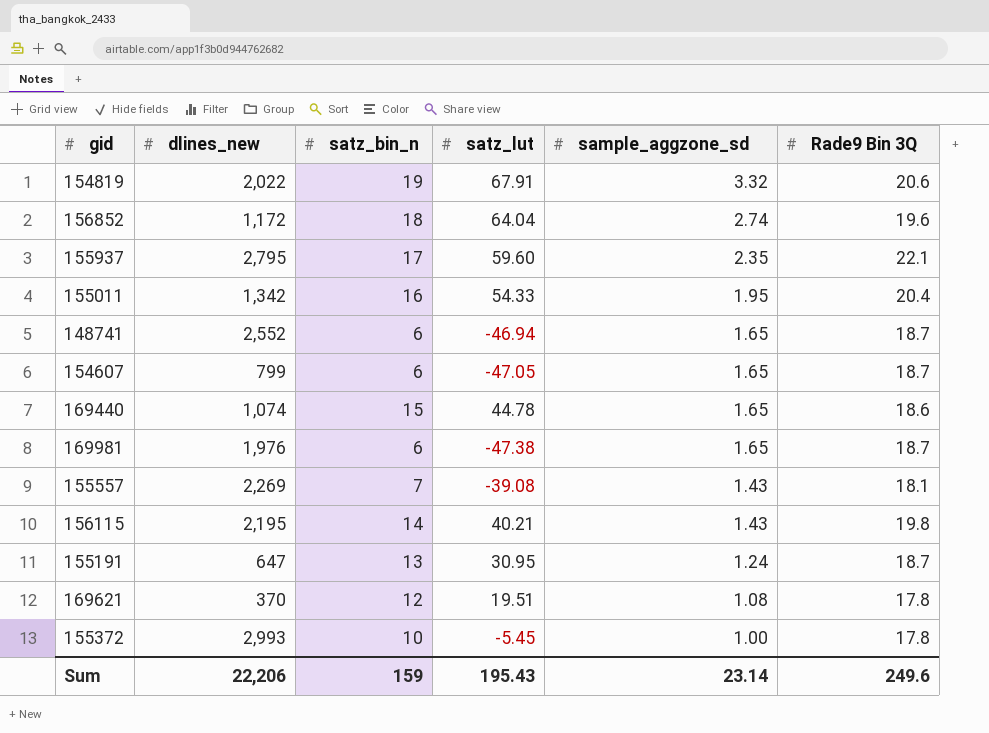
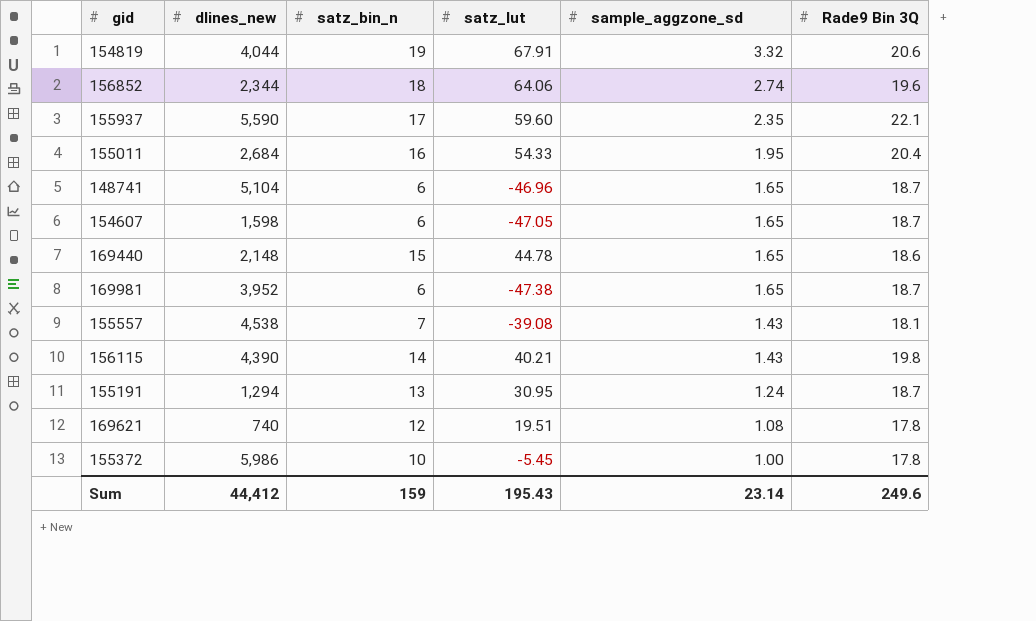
154819 | dlines_new: 2,022 -> 4,044
156852 | dlines_new: 1,172 -> 2,344
156852 | satz_lut: 64.04 -> 64.06
155937 | dlines_new: 2,795 -> 5,590
155011 | dlines_new: 1,342 -> 2,684
148741 | dlines_new: 2,552 -> 5,104
148741 | satz_lut: -46.94 -> -46.96
154607 | dlines_new: 799 -> 1,598
169440 | dlines_new: 1,074 -> 2,148
169981 | dlines_new: 1,976 -> 3,952
155557 | dlines_new: 2,269 -> 4,538
156115 | dlines_new: 2,195 -> 4,390
155191 | dlines_new: 647 -> 1,294
169621 | dlines_new: 370 -> 740
155372 | dlines_new: 2,993 -> 5,986
Sum | dlines_new: 22,206 -> 44,412

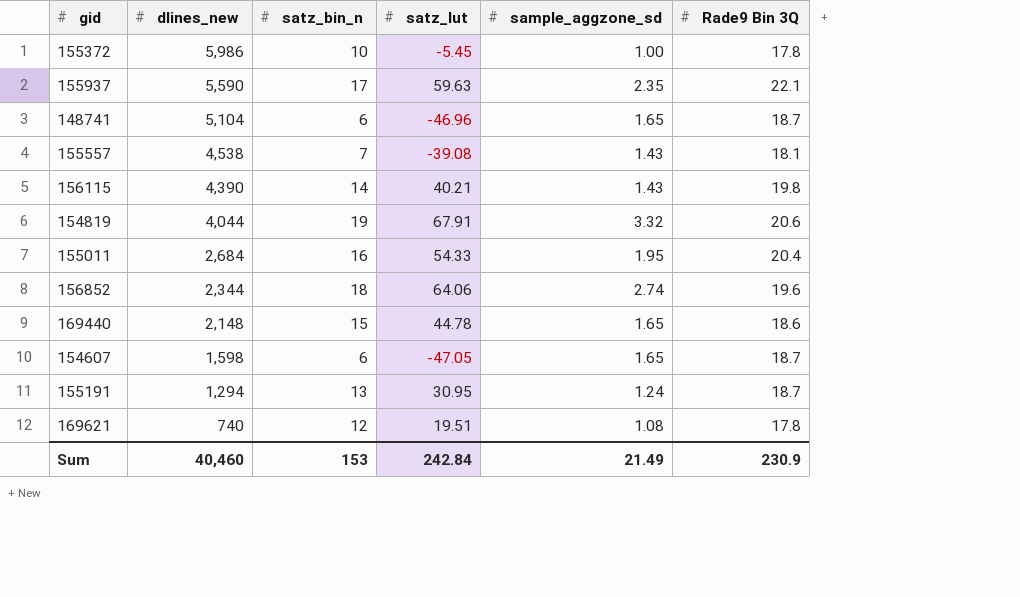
row order: sample_aggzone_sd descending -> dlines_new descending
row 169981: 3,952 | 6 | -47.38 | 1.65 | 18.7 -> none
155937 | satz_lut: 59.60 -> 59.63
Sum | dlines_new: 44,412 -> 40,460
Sum | satz_bin_n: 159 -> 153
Sum | satz_lut: 195.43 -> 242.84
Sum | sample_aggzone_sd: 23.14 -> 21.49
Sum | Rade9 Bin 3Q: 249.6 -> 230.9

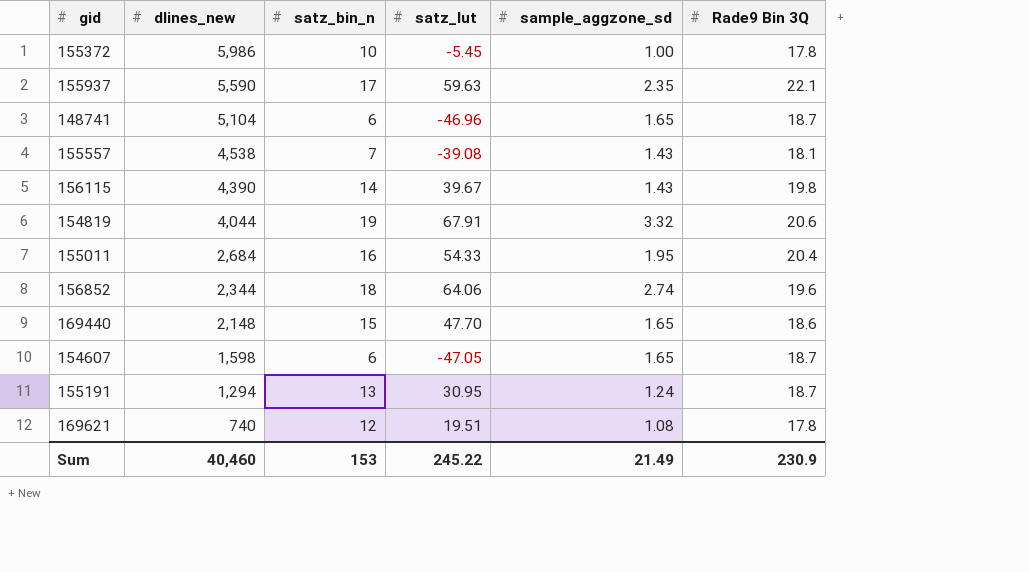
156115 | satz_lut: 40.21 -> 39.67
169440 | satz_lut: 44.78 -> 47.70
Sum | satz_lut: 242.84 -> 245.22

